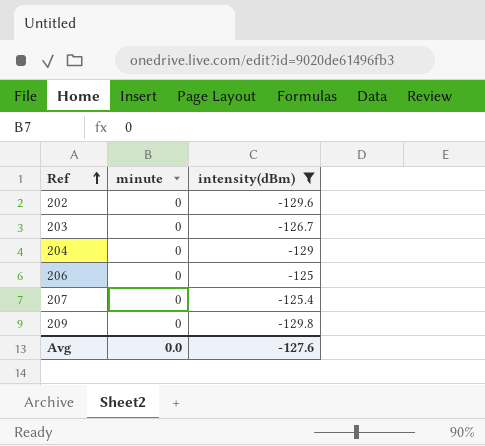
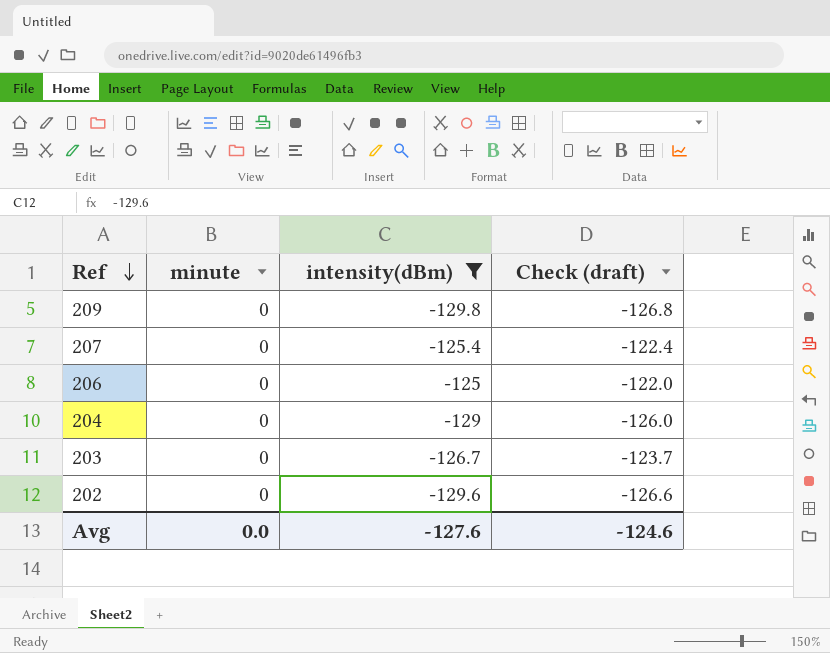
row order: Ref ascending -> Ref descending
column Check (draft) | formula: none -> [intensity(dBm)] + 3

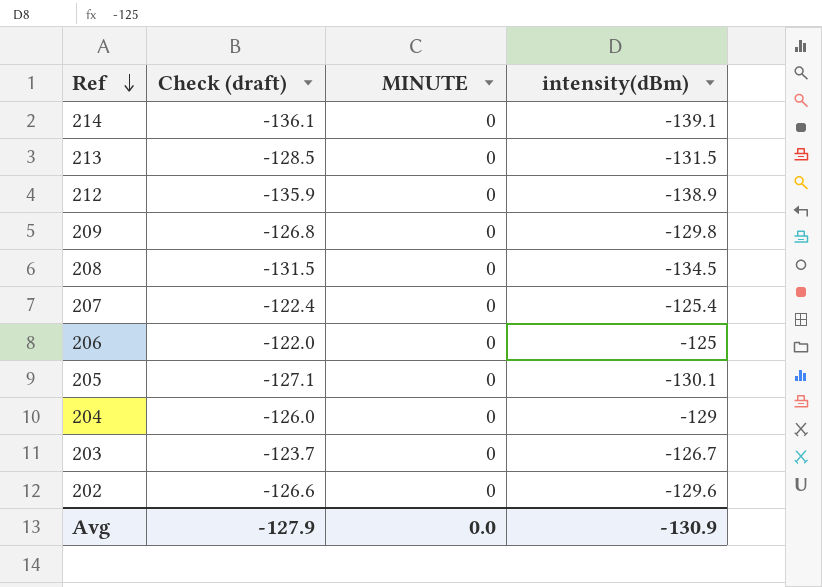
filter: intensity(dBm) >= -129.8 -> none
column Check (draft) | position: 4 -> 2
column name: minute -> MINUTE
Avg | Check (draft): -124.6 -> -127.9
Avg | intensity(dBm): -127.6 -> -130.9

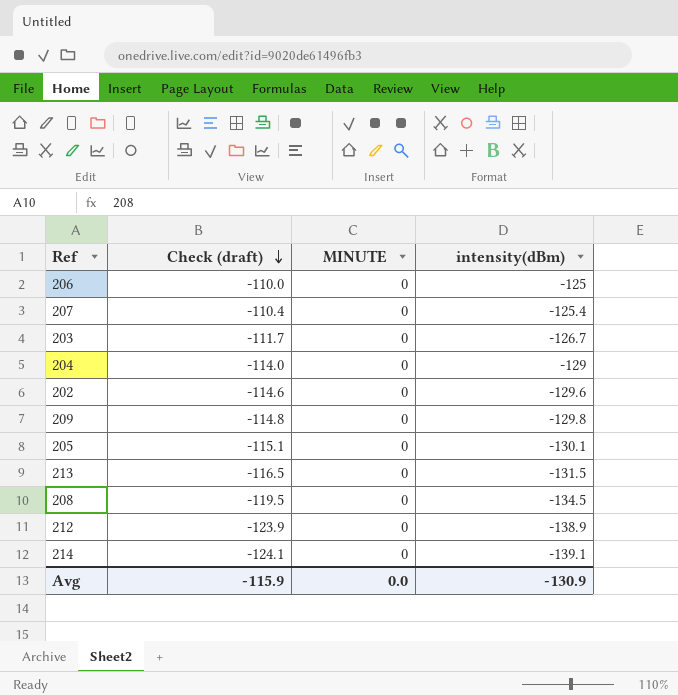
row order: Ref descending -> Check (draft) descending
column Check (draft) | formula: [intensity(dBm)] + 3 -> [intensity(dBm)] + 15
Avg | Check (draft): -127.9 -> -115.9

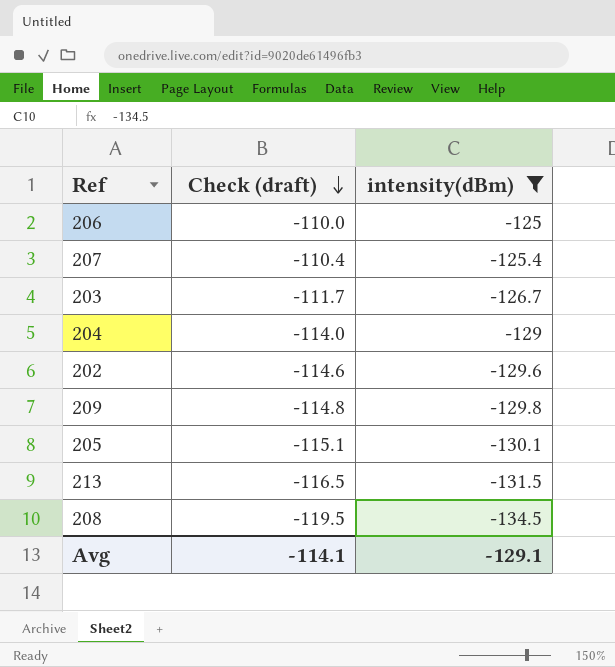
filter: none -> intensity(dBm) >= -134.5
column MINUTE | position: 3 -> none
Avg | Check (draft): -115.9 -> -114.1
Avg | intensity(dBm): -130.9 -> -129.1

